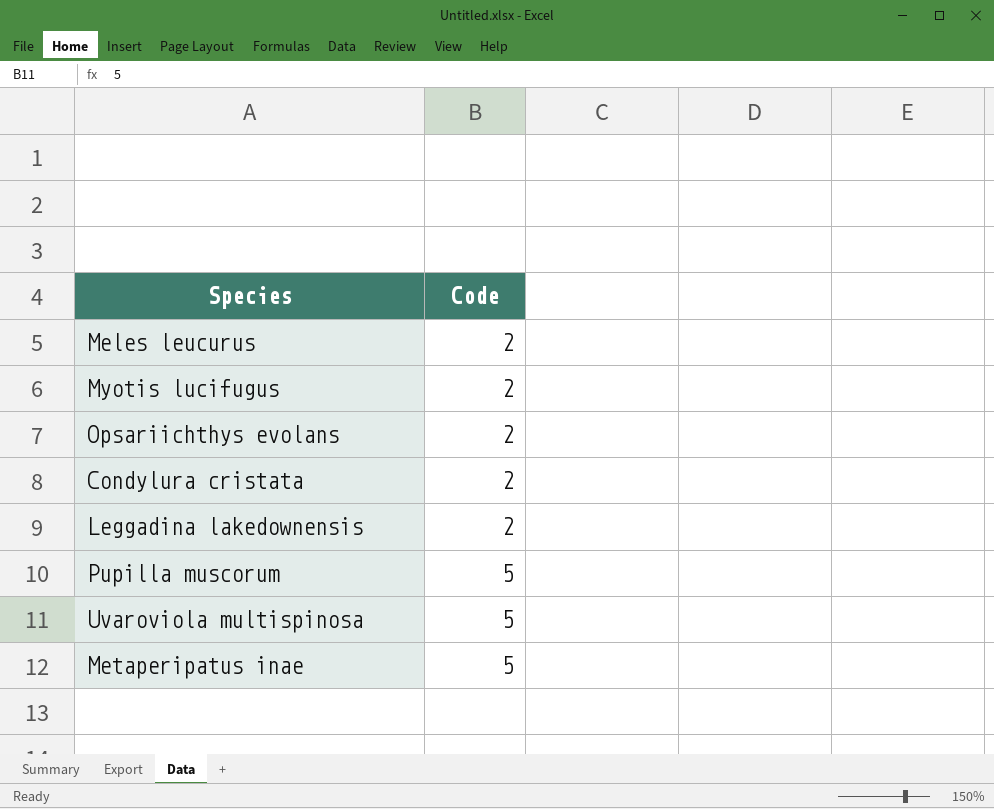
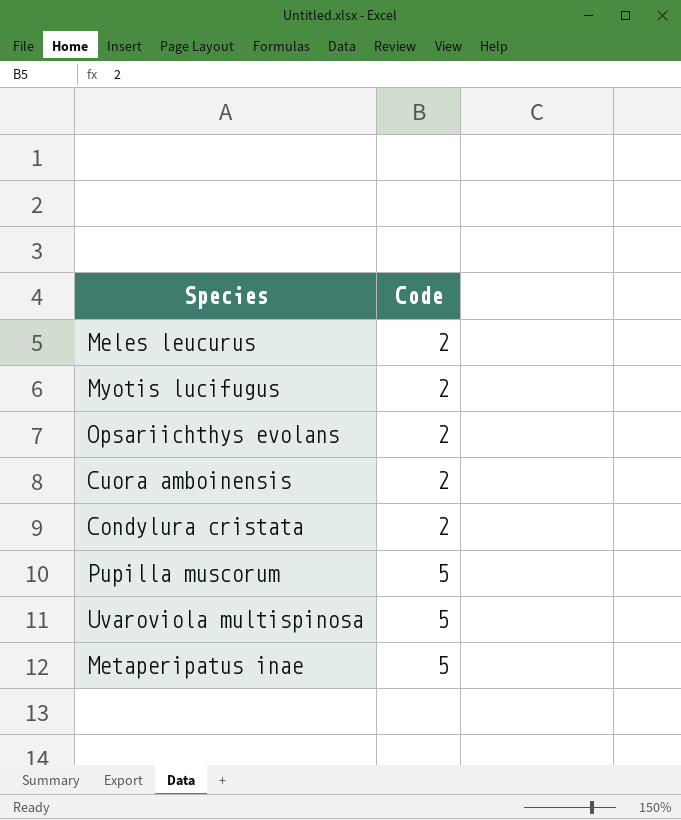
row Leggadina lakedownensis: 2 -> none
row Cuora amboinensis: none -> 2

